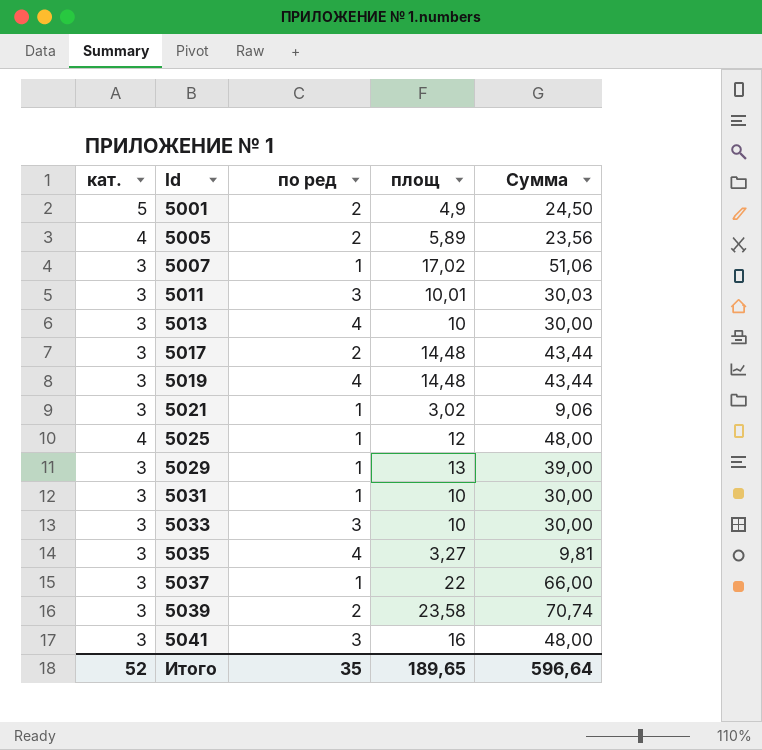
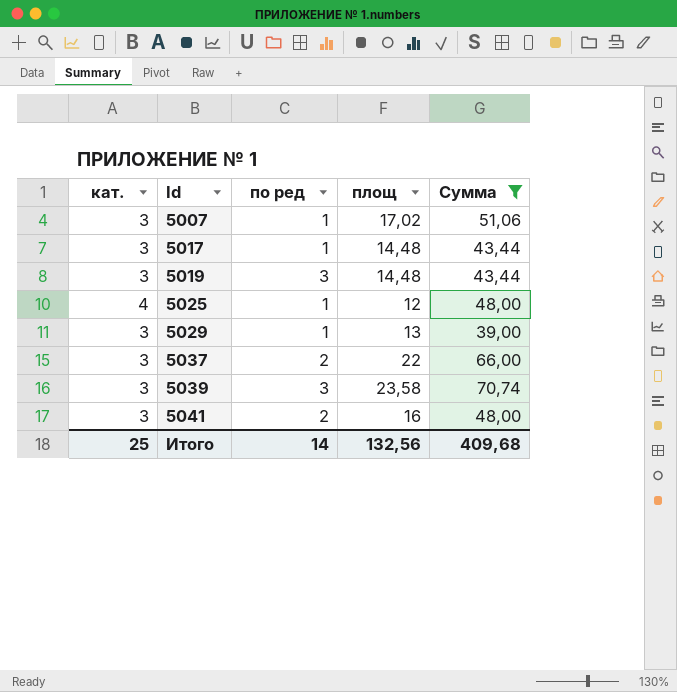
filter: none -> Сумма >= 39,00
5017 | по ред: 2 -> 1
5019 | по ред: 4 -> 3
5037 | по ред: 1 -> 2
5039 | по ред: 2 -> 3
5041 | по ред: 3 -> 2
Итого | кат.: 52 -> 25
Итого | по ред: 35 -> 14
Итого | площ: 189,65 -> 132,56
Итого | Сумма: 596,64 -> 409,68

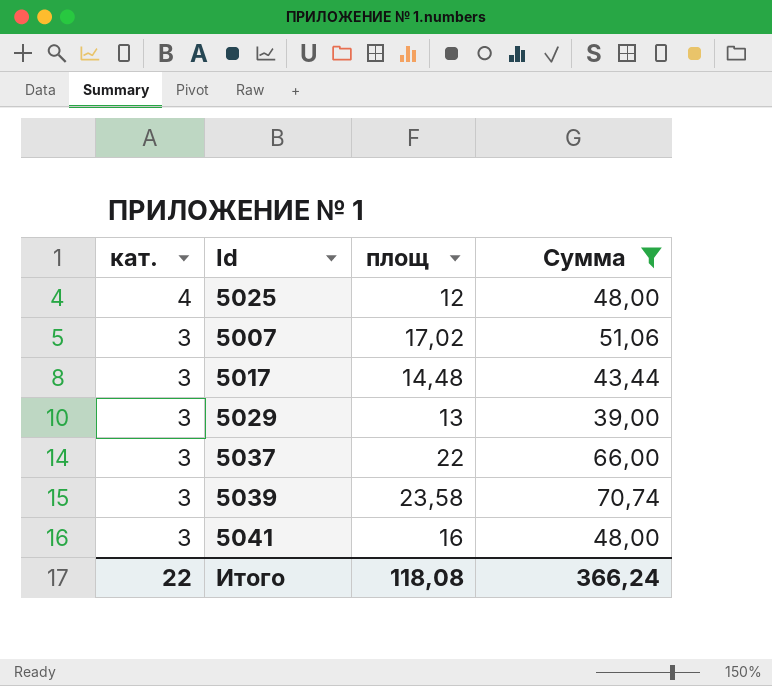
row order: Id ascending -> кат. descending
column по ред | position: 3 -> none
row 5019: 3 | 3 | 14,48 | 43,44 -> none
Итого | кат.: 25 -> 22
Итого | площ: 132,56 -> 118,08
Итого | Сумма: 409,68 -> 366,24

